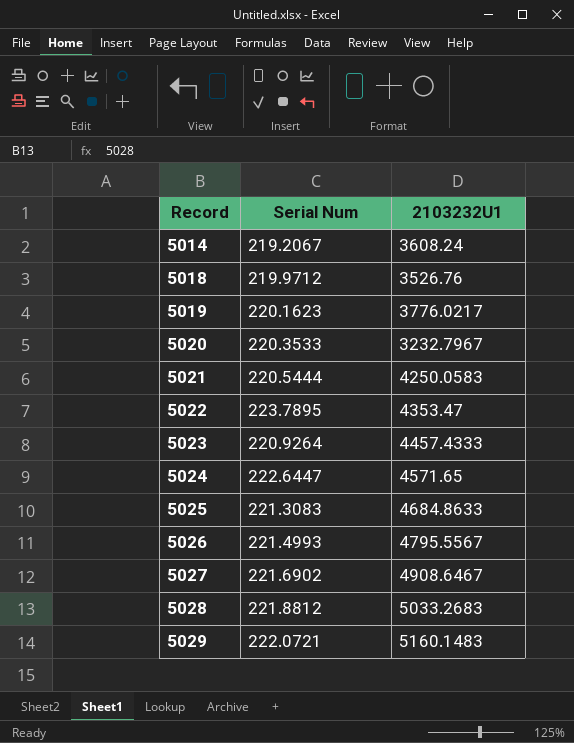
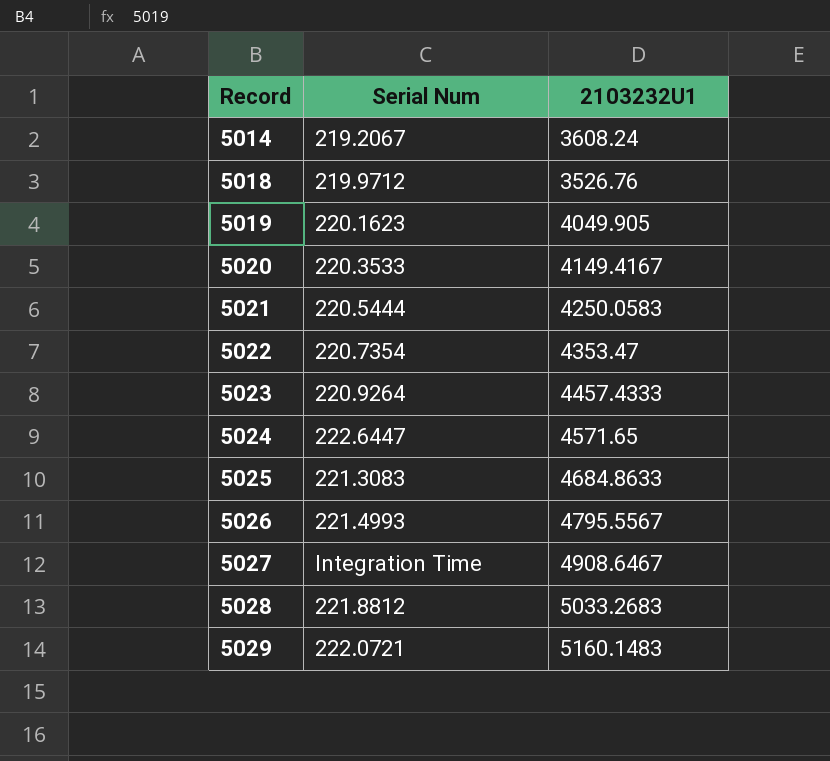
5019 | 2103232U1: 3776.0217 -> 4049.905
5020 | 2103232U1: 3232.7967 -> 4149.4167
5022 | Serial Num: 223.7895 -> 220.7354
5027 | Serial Num: 221.6902 -> Integration Time

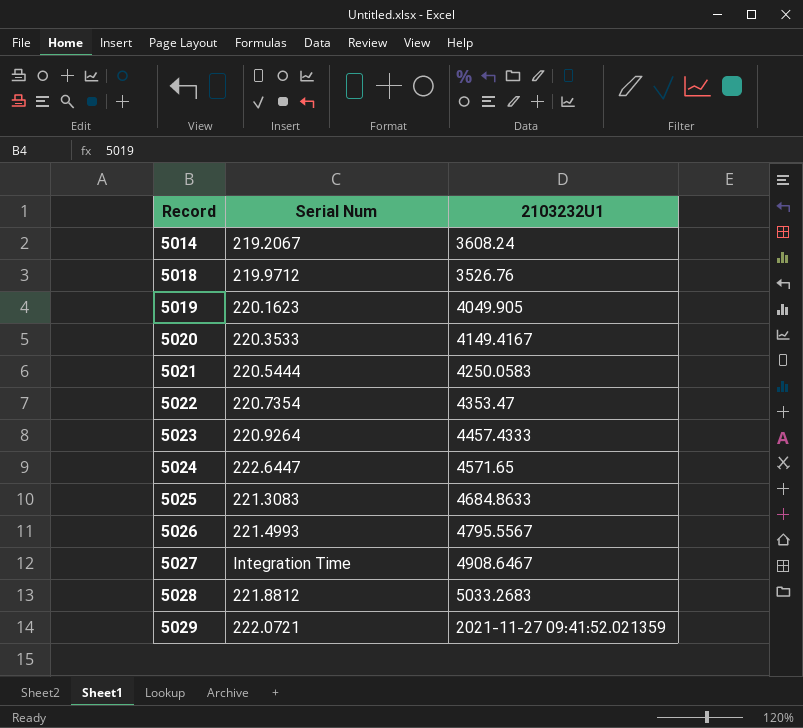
5029 | 2103232U1: 5160.1483 -> 2021-11-27 09:41:52.021359

